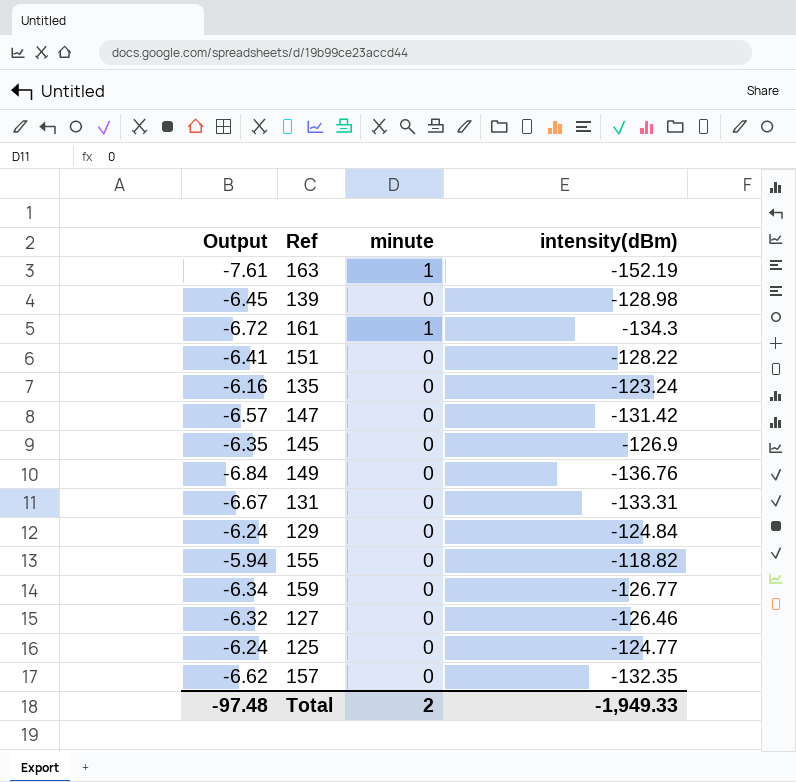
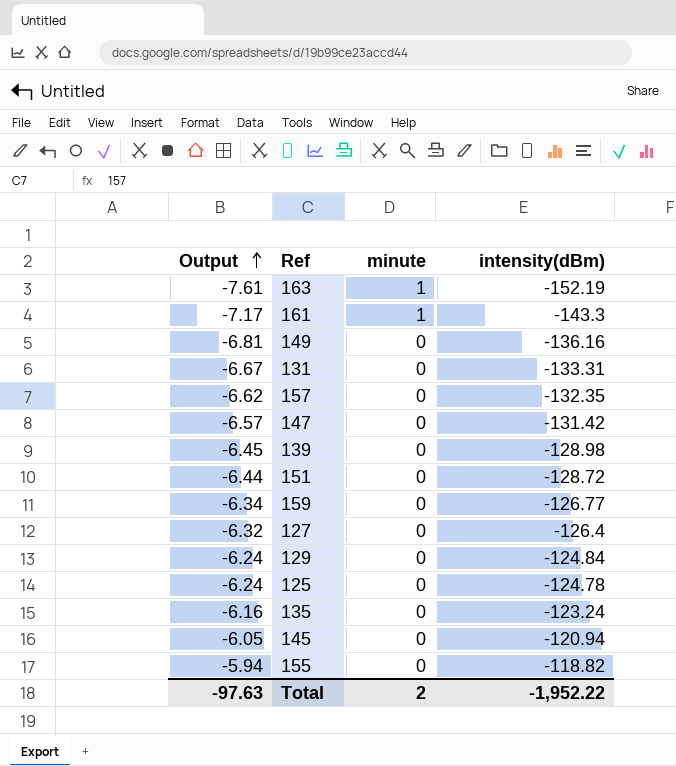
row order: none -> Output ascending
161 | Output: -6.72 -> -7.17
161 | intensity(dBm): -134.3 -> -143.3
149 | Output: -6.84 -> -6.81
149 | intensity(dBm): -136.76 -> -136.16
151 | Output: -6.41 -> -6.44
151 | intensity(dBm): -128.22 -> -128.72
127 | intensity(dBm): -126.46 -> -126.4
125 | intensity(dBm): -124.77 -> -124.78
145 | Output: -6.35 -> -6.05
145 | intensity(dBm): -126.9 -> -120.94
Total | Output: -97.48 -> -97.63
Total | intensity(dBm): -1,949.33 -> -1,952.22

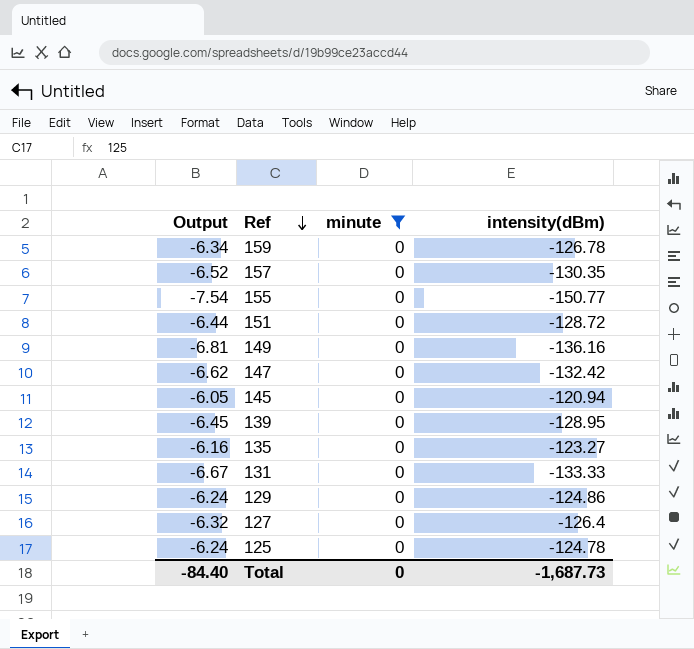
filter: none -> minute = 0
row order: Output ascending -> Ref descending
159 | intensity(dBm): -126.77 -> -126.78
157 | Output: -6.62 -> -6.52
157 | intensity(dBm): -132.35 -> -130.35
155 | Output: -5.94 -> -7.54
155 | intensity(dBm): -118.82 -> -150.77
147 | Output: -6.57 -> -6.62
147 | intensity(dBm): -131.42 -> -132.42
139 | intensity(dBm): -128.98 -> -128.95
135 | intensity(dBm): -123.24 -> -123.27
131 | intensity(dBm): -133.31 -> -133.33
129 | intensity(dBm): -124.84 -> -124.86
Total | Output: -97.63 -> -84.40
Total | minute: 2 -> 0
Total | intensity(dBm): -1,952.22 -> -1,687.73

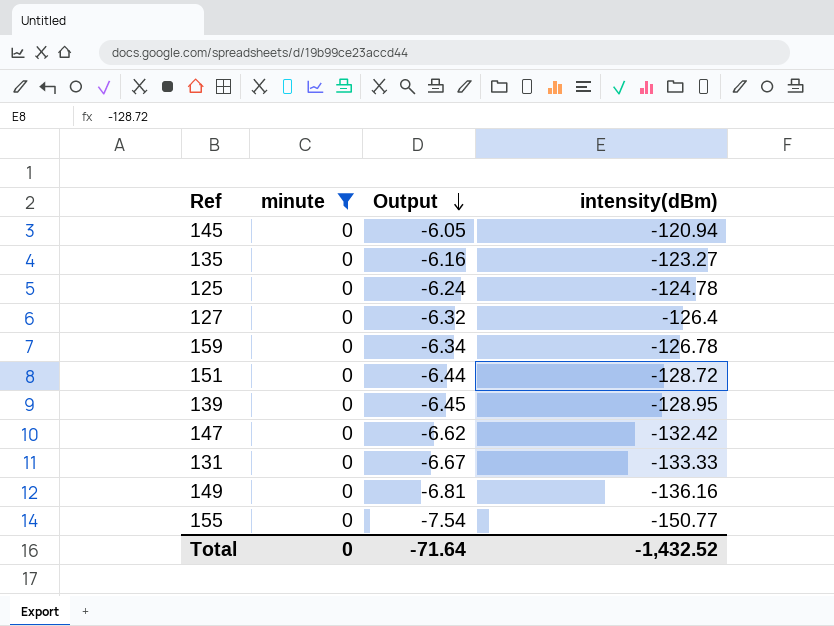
row order: Ref descending -> Output descending
column Output | position: 1 -> 3
row 157: -6.52 | 0 | -130.35 -> none
row 129: -6.24 | 0 | -124.86 -> none
Total | Output: -84.40 -> -71.64
Total | intensity(dBm): -1,687.73 -> -1,432.52

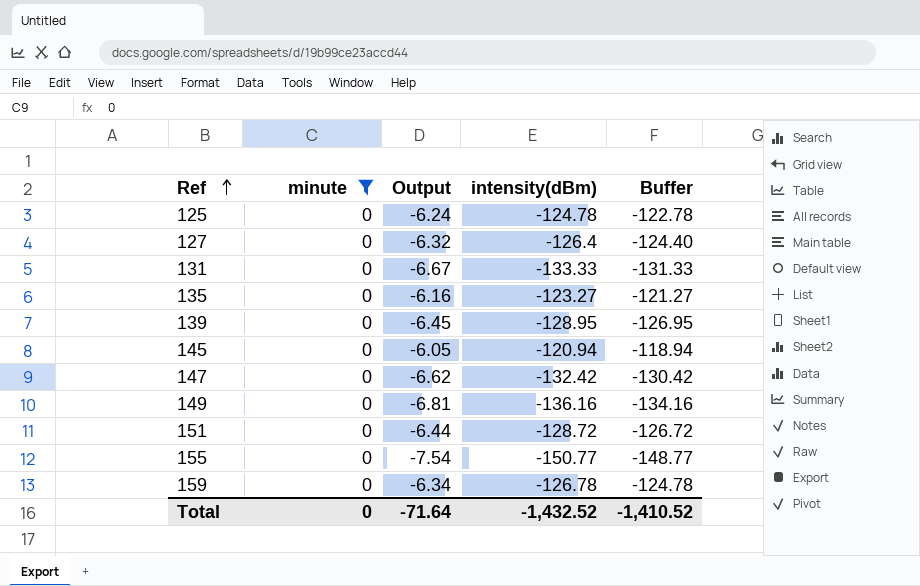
row order: Output descending -> Ref ascending
column Buffer | formula: none -> [intensity(dBm)] + 2

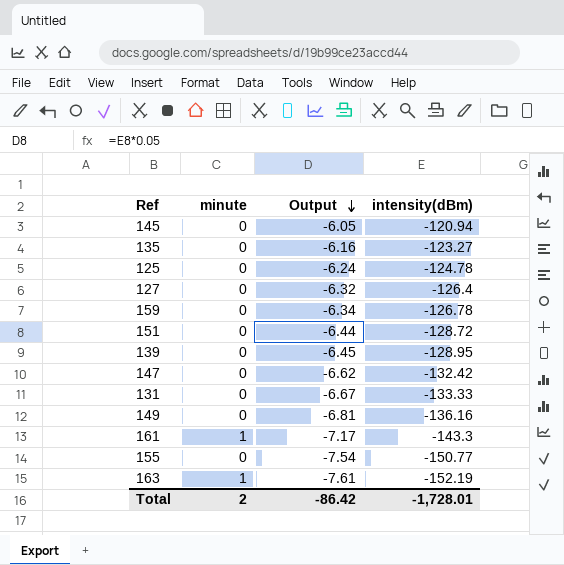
filter: minute = 0 -> none
row order: Ref ascending -> Output descending
column Buffer | formula: [intensity(dBm)] + 2 -> none
Total | minute: 0 -> 2
Total | Output: -71.64 -> -86.42
Total | intensity(dBm): -1,432.52 -> -1,728.01

